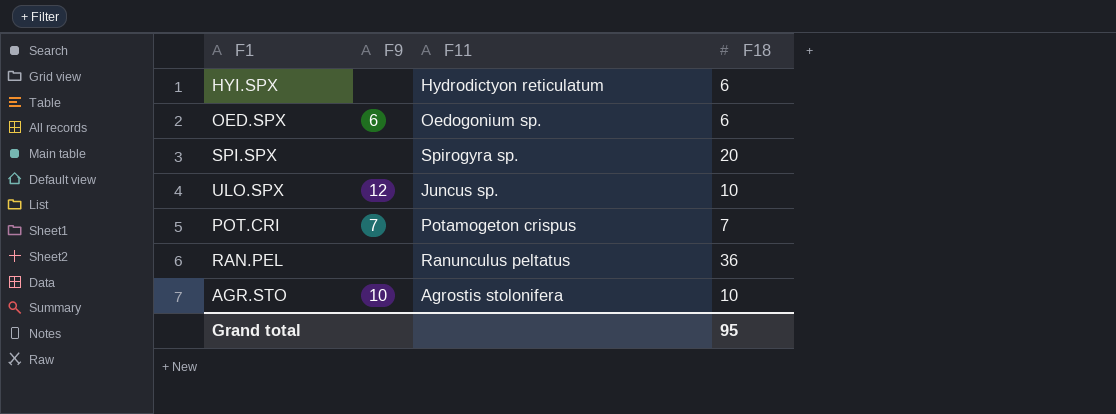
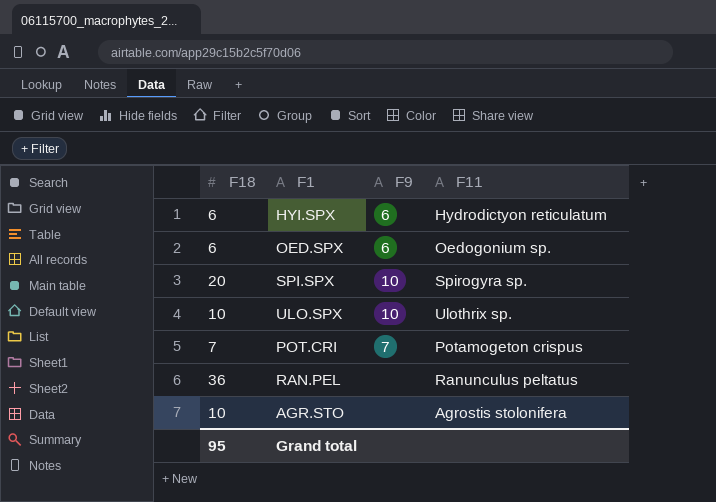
column F18 | position: 4 -> 1
HYI.SPX | F9: none -> 6
SPI.SPX | F9: none -> 10
ULO.SPX | F9: 12 -> 10
ULO.SPX | F11: Juncus sp. -> Ulothrix sp.
AGR.STO | F9: 10 -> none

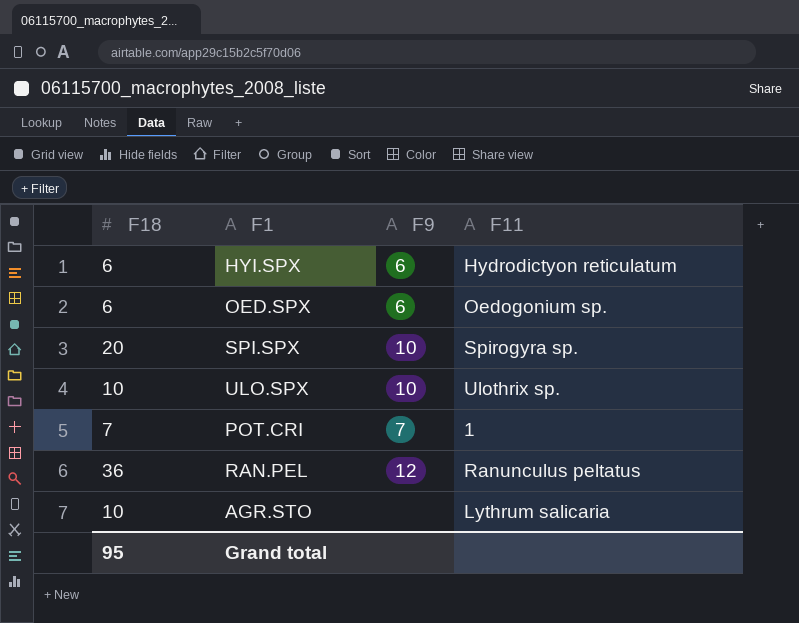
POT.CRI | F11: Potamogeton crispus -> 1
RAN.PEL | F9: none -> 12
AGR.STO | F11: Agrostis stolonifera -> Lythrum salicaria

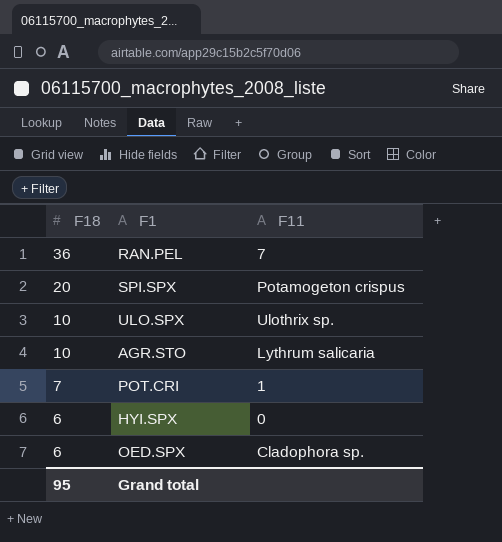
row order: none -> F18 descending
column F9 | position: 3 -> none
RAN.PEL | F11: Ranunculus peltatus -> 7
SPI.SPX | F11: Spirogyra sp. -> Potamogeton crispus
HYI.SPX | F11: Hydrodictyon reticulatum -> 0
OED.SPX | F11: Oedogonium sp. -> Cladophora sp.

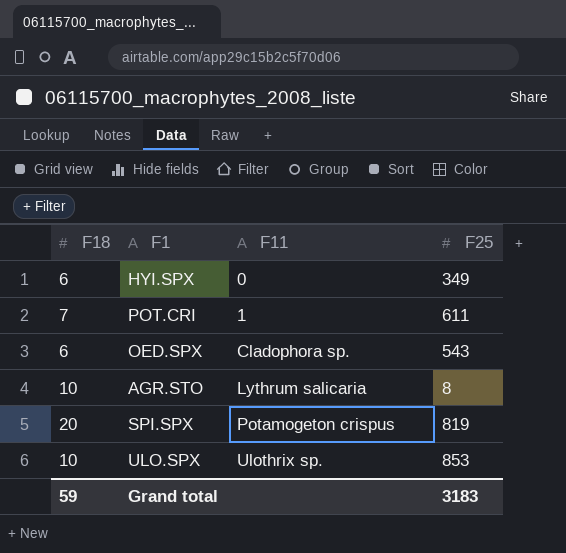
row order: F18 descending -> F11 ascending
column F25 | position: none -> 4
row RAN.PEL: 36 | 7 -> none
Grand total | F18: 95 -> 59

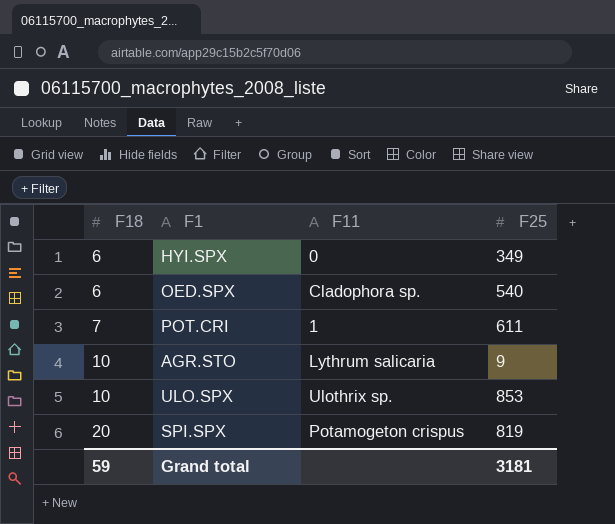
row order: F11 ascending -> F18 ascending
OED.SPX | F25: 543 -> 540
AGR.STO | F25: 8 -> 9
Grand total | F25: 3183 -> 3181

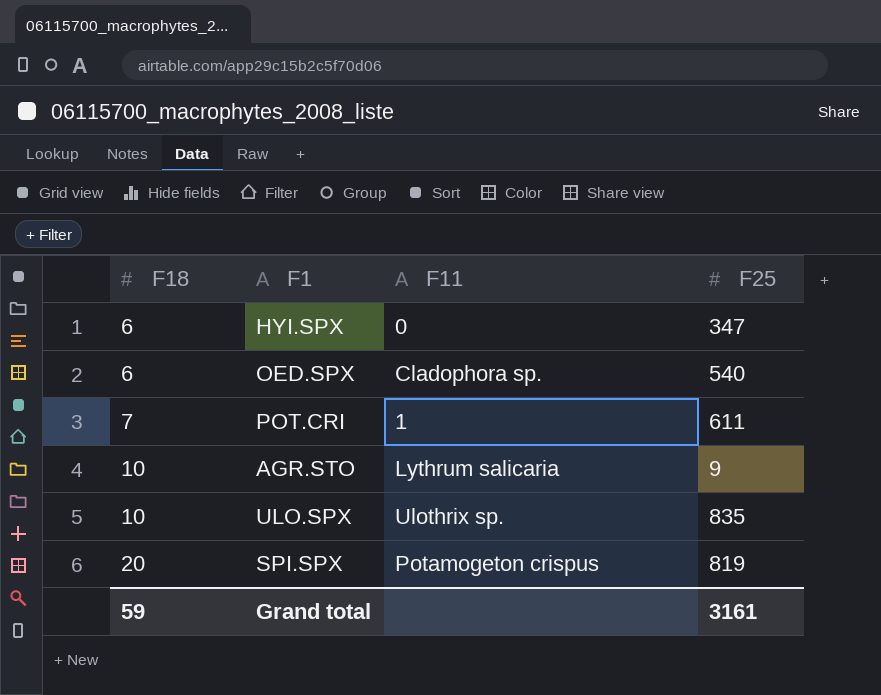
HYI.SPX | F25: 349 -> 347
ULO.SPX | F25: 853 -> 835
Grand total | F25: 3181 -> 3161

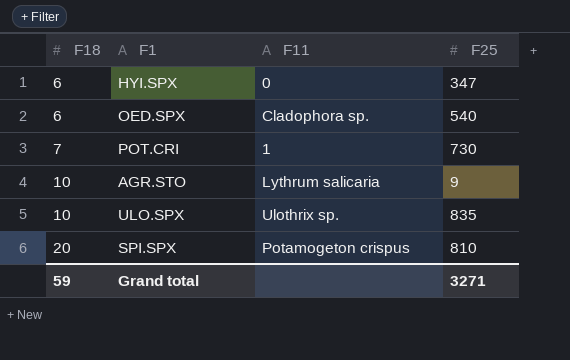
POT.CRI | F25: 611 -> 730
SPI.SPX | F25: 819 -> 810
Grand total | F25: 3161 -> 3271

